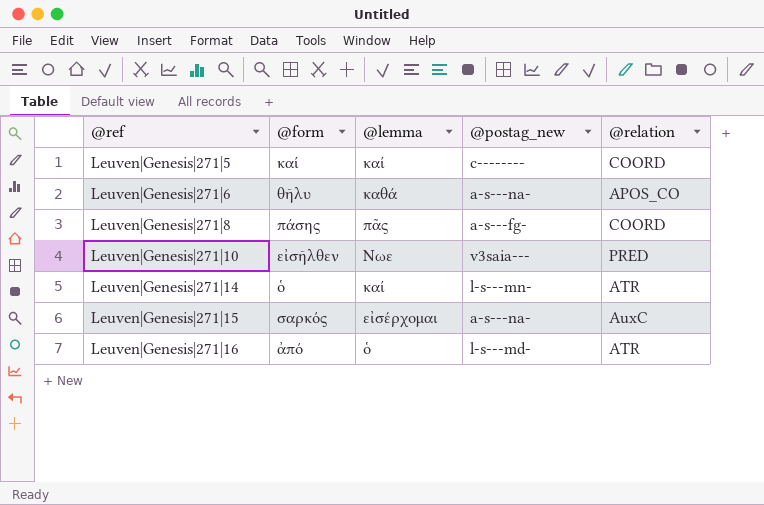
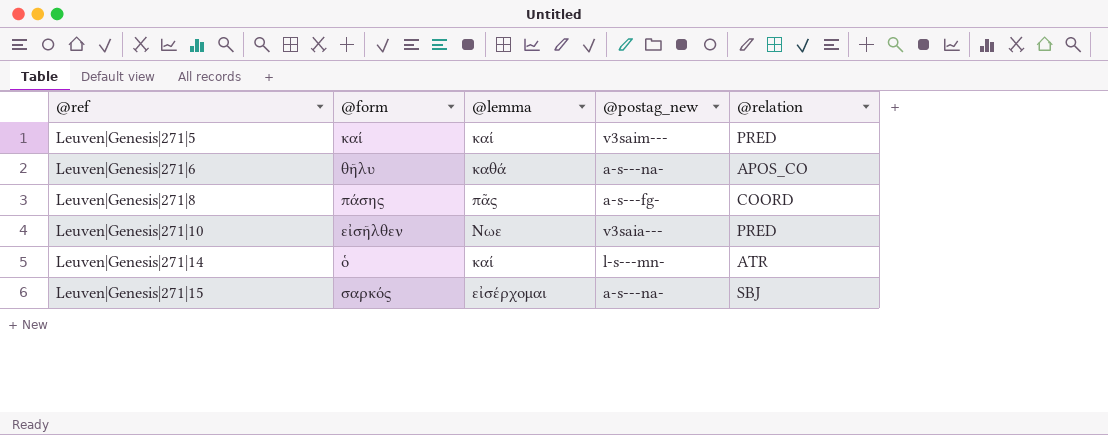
row Leuven|Genesis|271|16: ἀπό | ὁ | l-s---md- | ATR -> none
Leuven|Genesis|271|5 | @postag_new: c-------- -> v3saim---
Leuven|Genesis|271|5 | @relation: COORD -> PRED
Leuven|Genesis|271|15 | @relation: AuxC -> SBJ

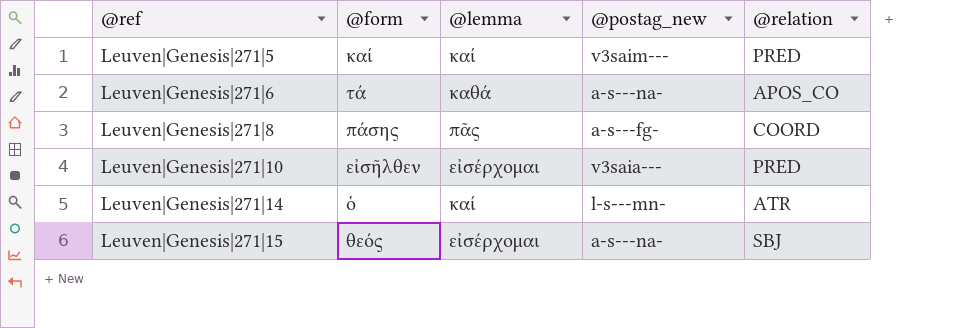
Leuven|Genesis|271|6 | @form: θῆλυ -> τά
Leuven|Genesis|271|10 | @lemma: Νωε -> εἰσέρχομαι
Leuven|Genesis|271|15 | @form: σαρκός -> θεός

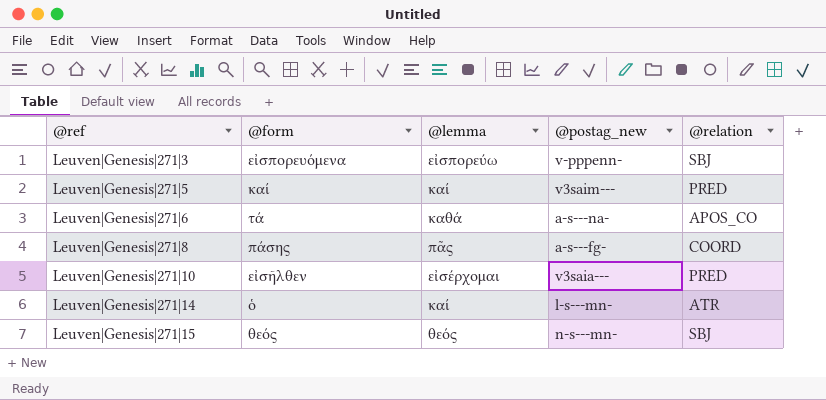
row Leuven|Genesis|271|3: none -> εἰσπορευόμενα | εἰσπορεύω | v-pppenn- | SBJ
Leuven|Genesis|271|15 | @lemma: εἰσέρχομαι -> θεός
Leuven|Genesis|271|15 | @postag_new: a-s---na- -> n-s---mn-

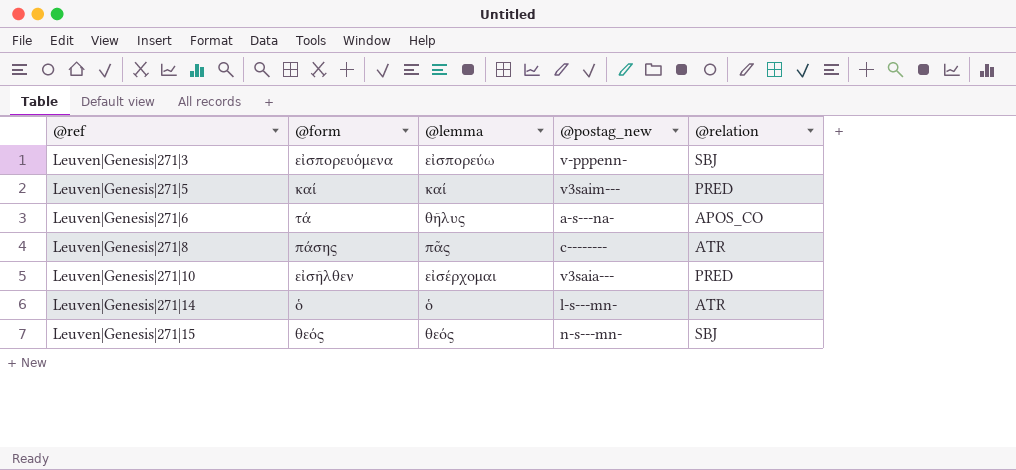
Leuven|Genesis|271|6 | @lemma: καθά -> θῆλυς
Leuven|Genesis|271|8 | @postag_new: a-s---fg- -> c--------
Leuven|Genesis|271|8 | @relation: COORD -> ATR
Leuven|Genesis|271|14 | @lemma: καί -> ὁ

